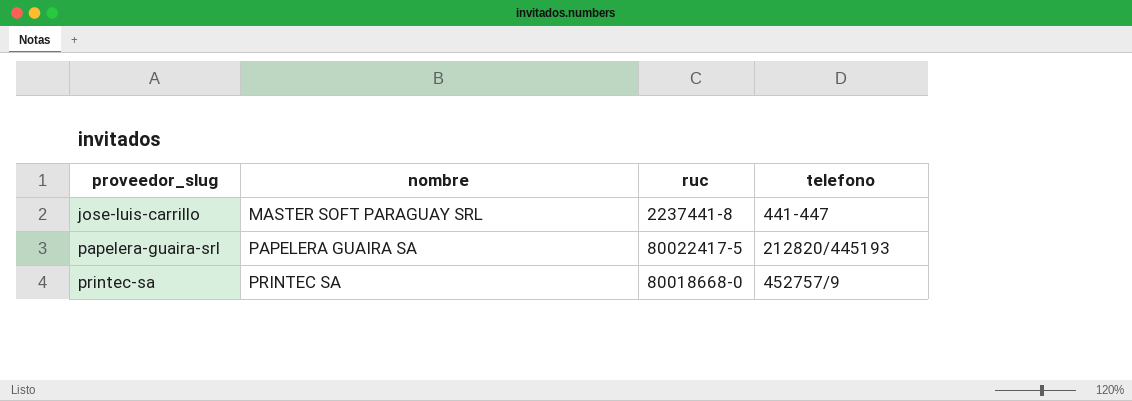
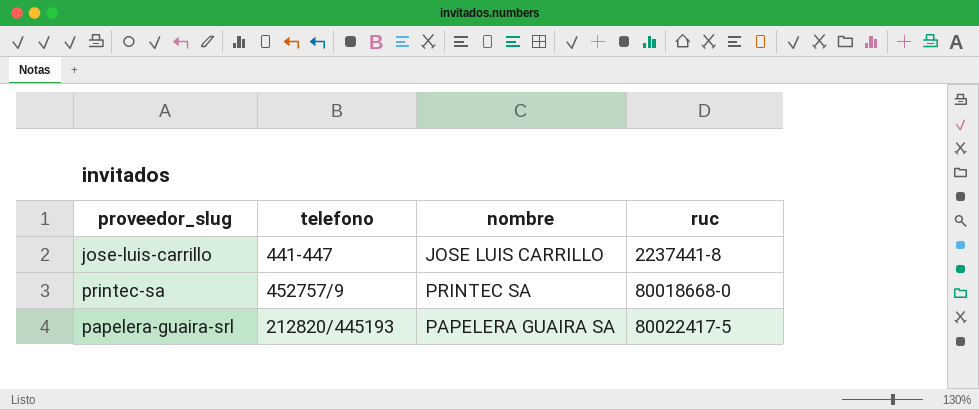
row order: proveedor_slug ascending -> ruc ascending
column telefono | position: 4 -> 2
jose-luis-carrillo | nombre: MASTER SOFT PARAGUAY SRL -> JOSE LUIS CARRILLO

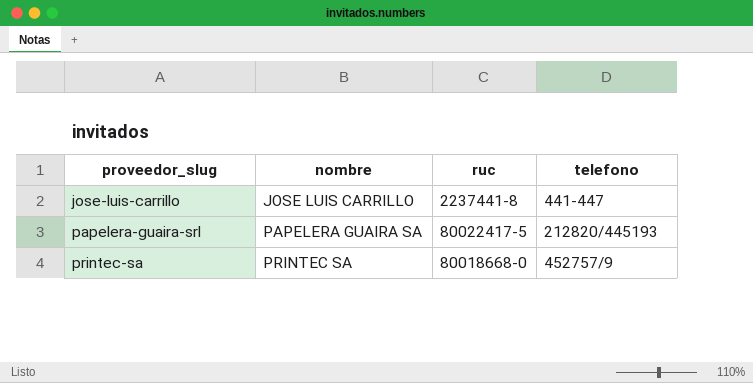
row order: ruc ascending -> proveedor_slug ascending
column telefono | position: 2 -> 4

